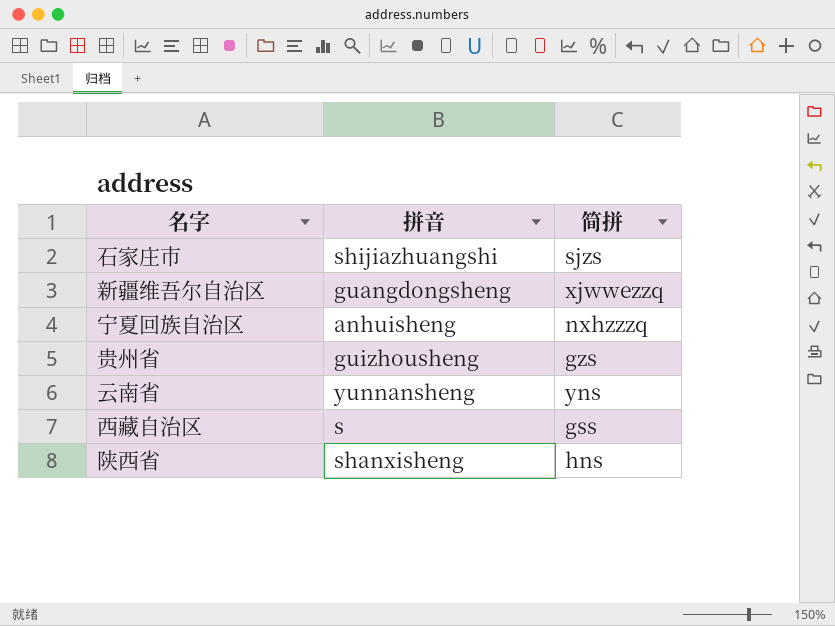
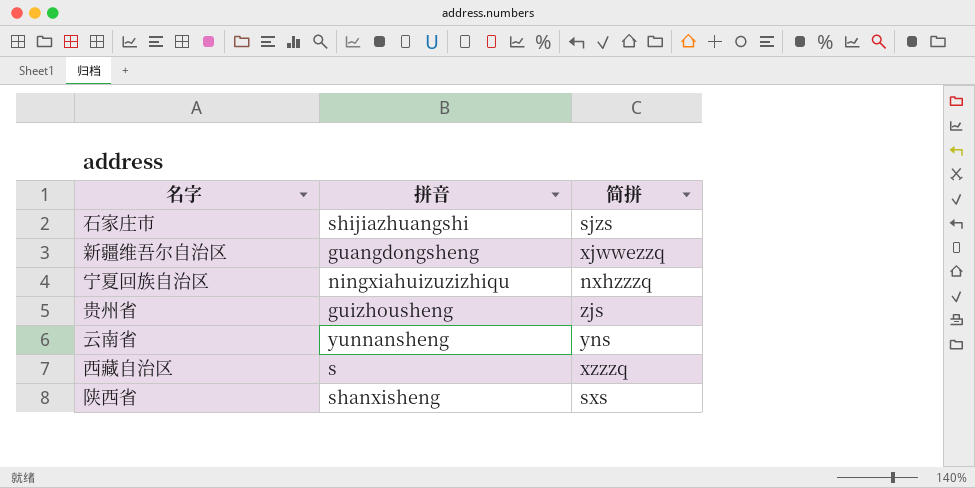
宁夏回族自治区 | 拼音: anhuisheng -> ningxiahuizuzizhiqu
贵州省 | 简拼: gzs -> zjs
西藏自治区 | 简拼: gss -> xzzzq
陕西省 | 简拼: hns -> sxs

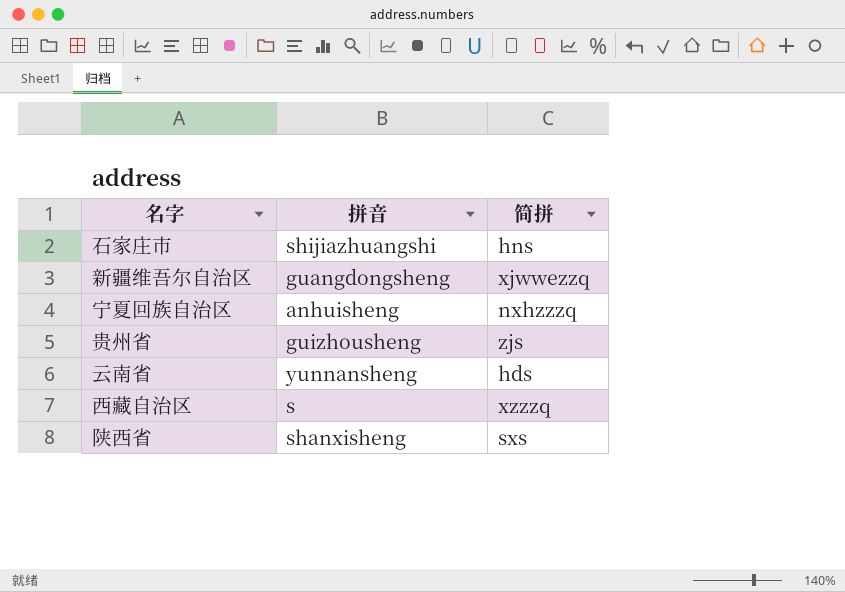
石家庄市 | 简拼: sjzs -> hns
宁夏回族自治区 | 拼音: ningxiahuizuzizhiqu -> anhuisheng
云南省 | 简拼: yns -> hds

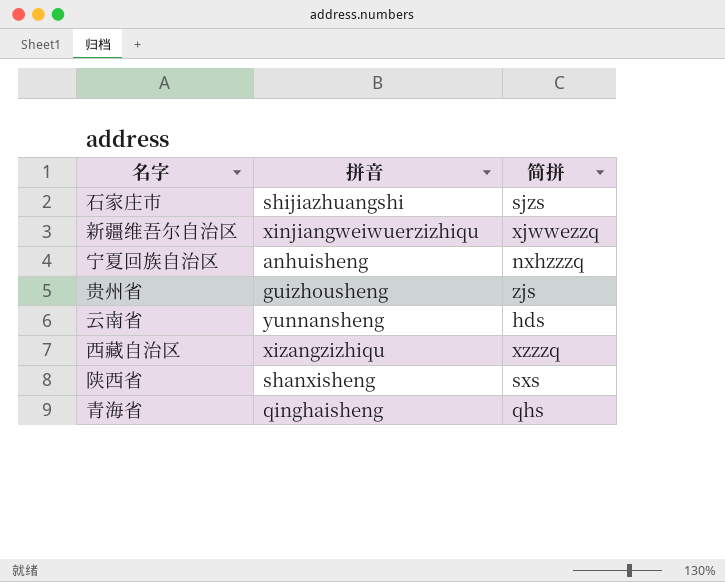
石家庄市 | 简拼: hns -> sjzs
新疆维吾尔自治区 | 拼音: guangdongsheng -> xinjiangweiwuerzizhiqu
西藏自治区 | 拼音: s -> xizangzizhiqu
row 青海省: none -> qinghaisheng | qhs

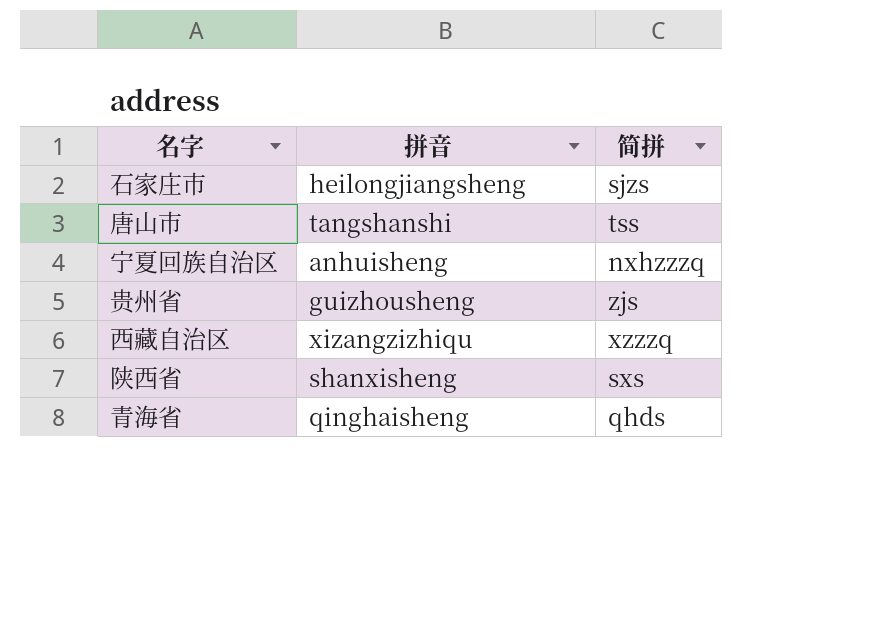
row 新疆维吾尔自治区: xinjiangweiwuerzizhiqu | xjwwezzq -> none
row 云南省: yunnansheng | hds -> none
石家庄市 | 拼音: shijiazhuangshi -> heilongjiangsheng
row 唐山市: none -> tangshanshi | tss
青海省 | 简拼: qhs -> qhds

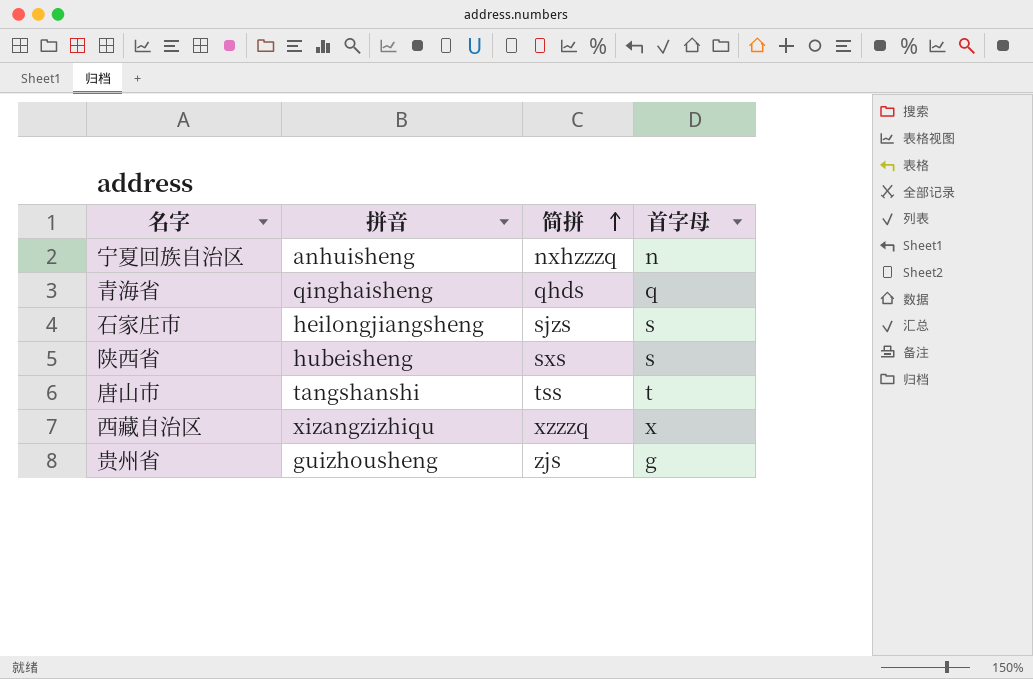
row order: none -> 简拼 ascending
column 首字母 | position: none -> 4
陕西省 | 拼音: shanxisheng -> hubeisheng

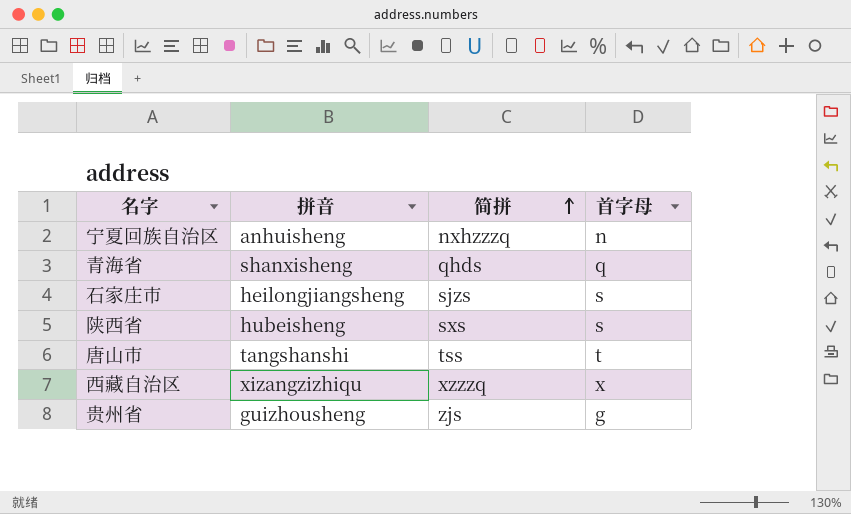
青海省 | 拼音: qinghaisheng -> shanxisheng

